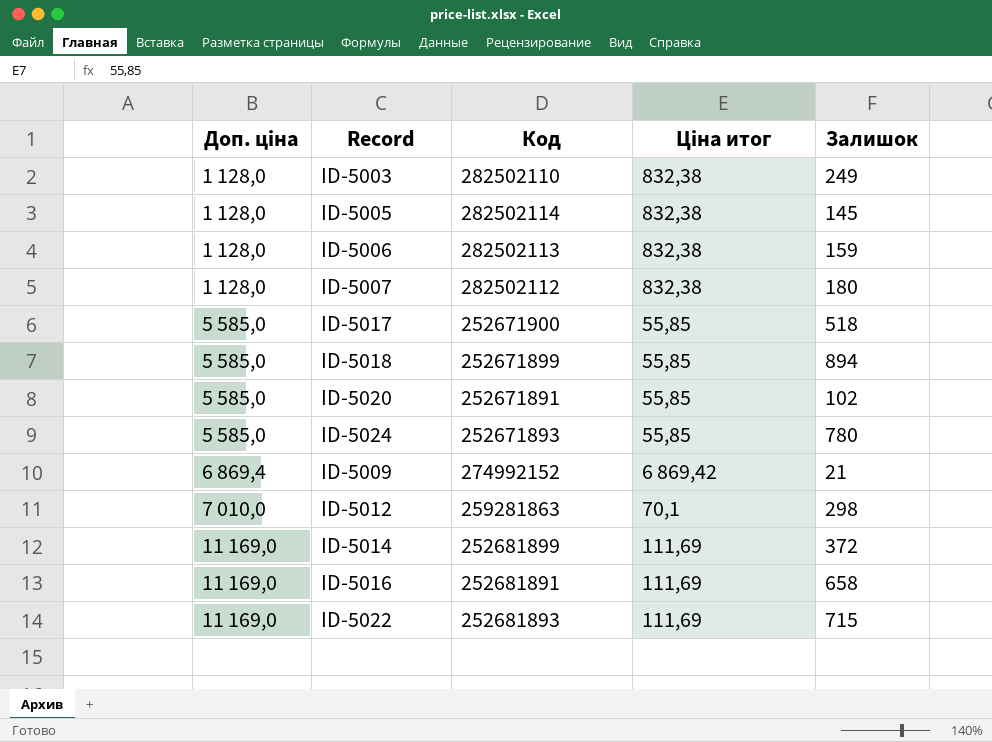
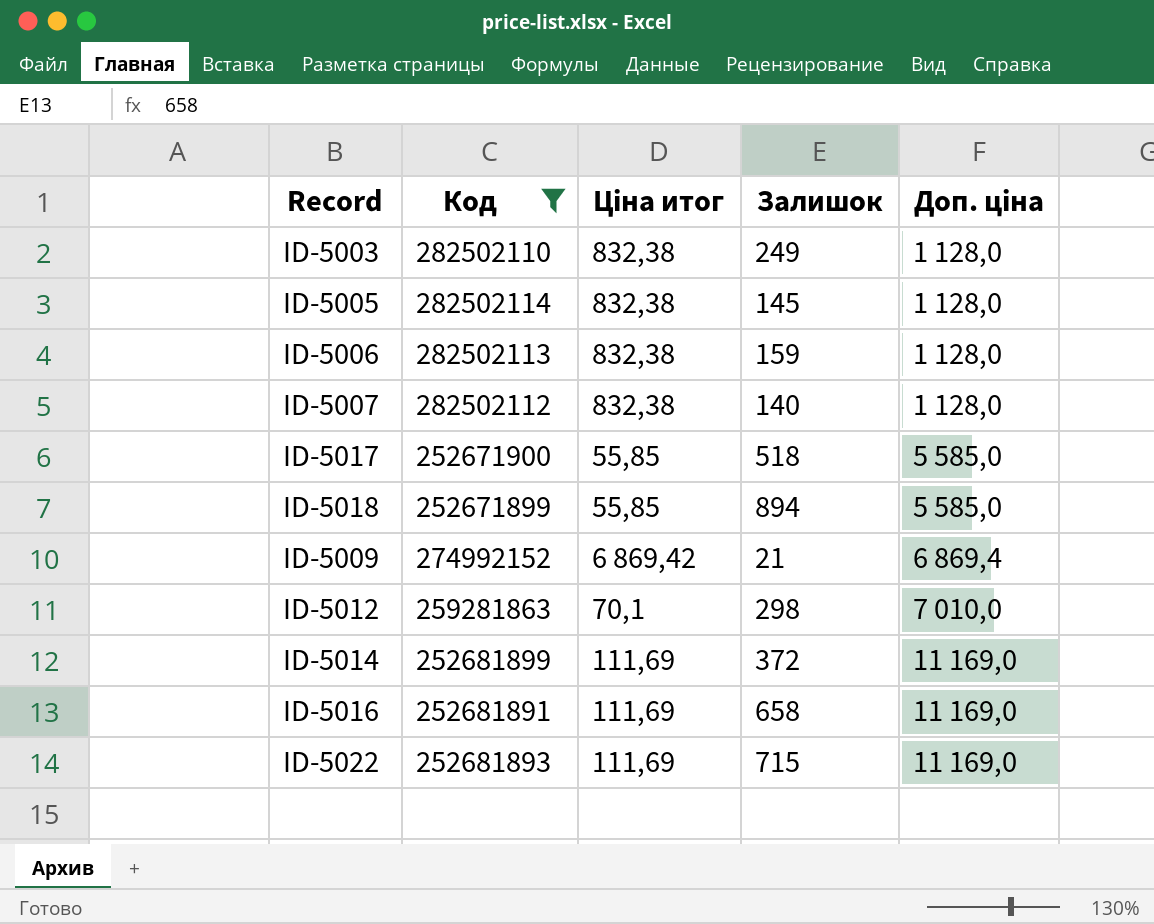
filter: none -> Код >= 252671899
column Доп. ціна | position: 1 -> 5
ID-5007 | Залишок: 180 -> 140

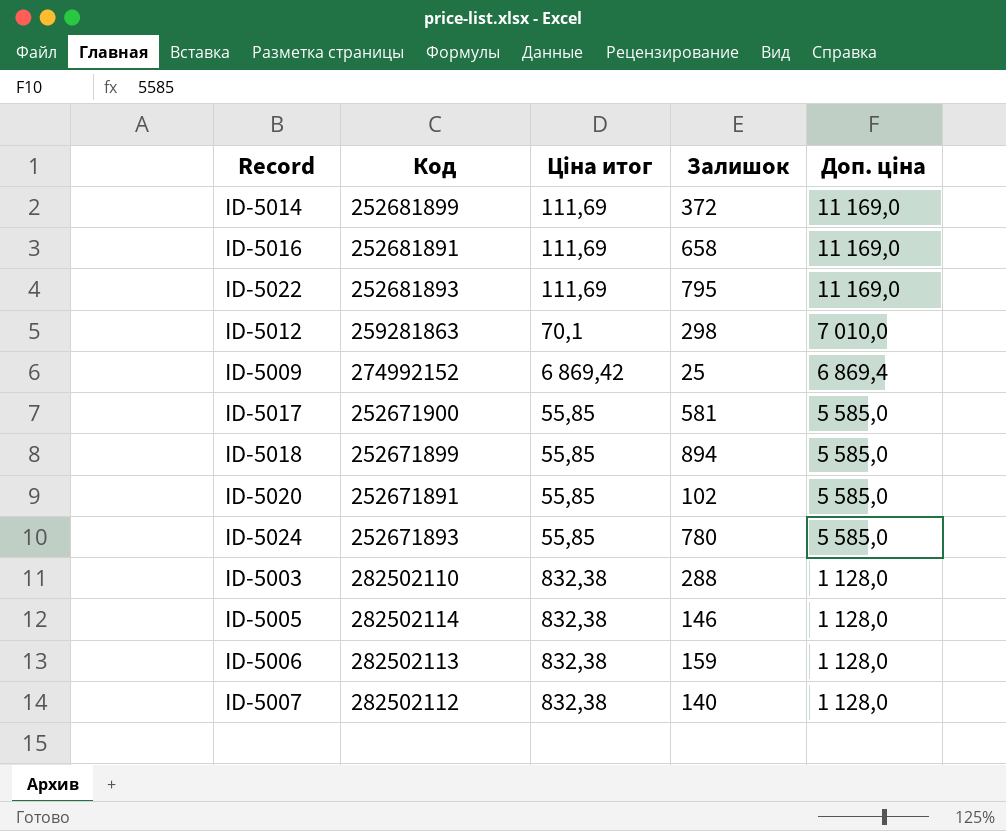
filter: Код >= 252671899 -> none
row order: Доп. ціна ascending -> Доп. ціна descending
ID-5022 | Залишок: 715 -> 795
ID-5009 | Залишок: 21 -> 25
ID-5017 | Залишок: 518 -> 581
ID-5003 | Залишок: 249 -> 288
ID-5005 | Залишок: 145 -> 146

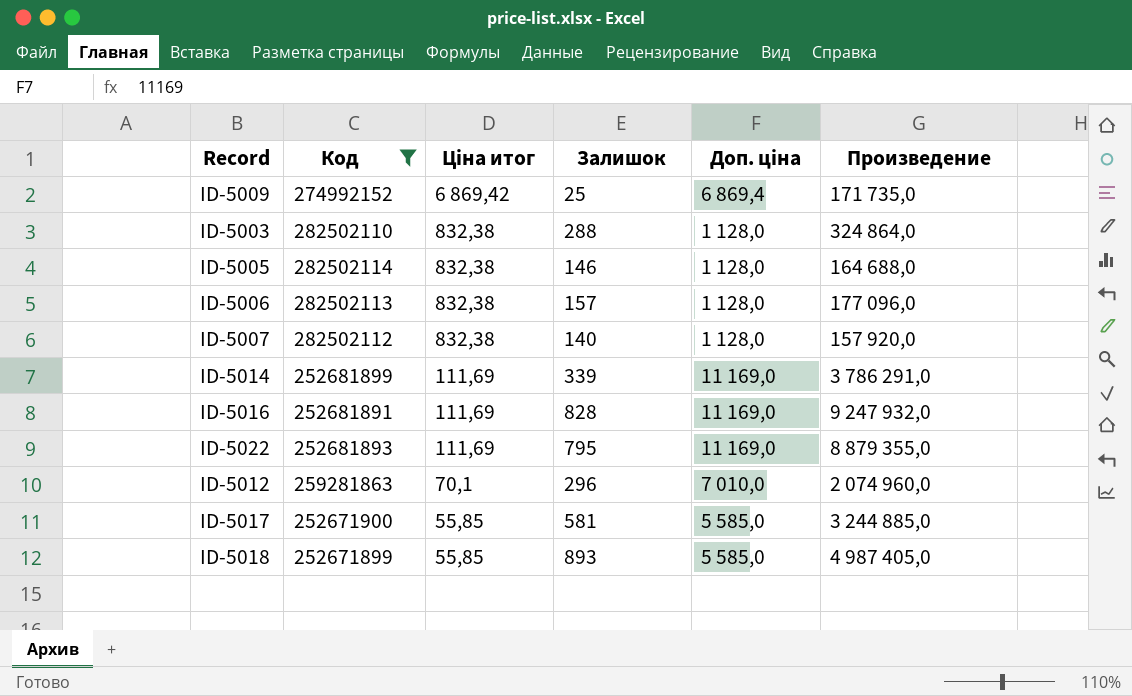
filter: none -> Код >= 252671899
row order: Доп. ціна descending -> Ціна итог descending
column Произведение | formula: none -> [Залишок] * [Доп. ціна]
ID-5006 | Залишок: 159 -> 157
ID-5014 | Залишок: 372 -> 339
ID-5016 | Залишок: 658 -> 828
ID-5012 | Залишок: 298 -> 296
ID-5018 | Залишок: 894 -> 893

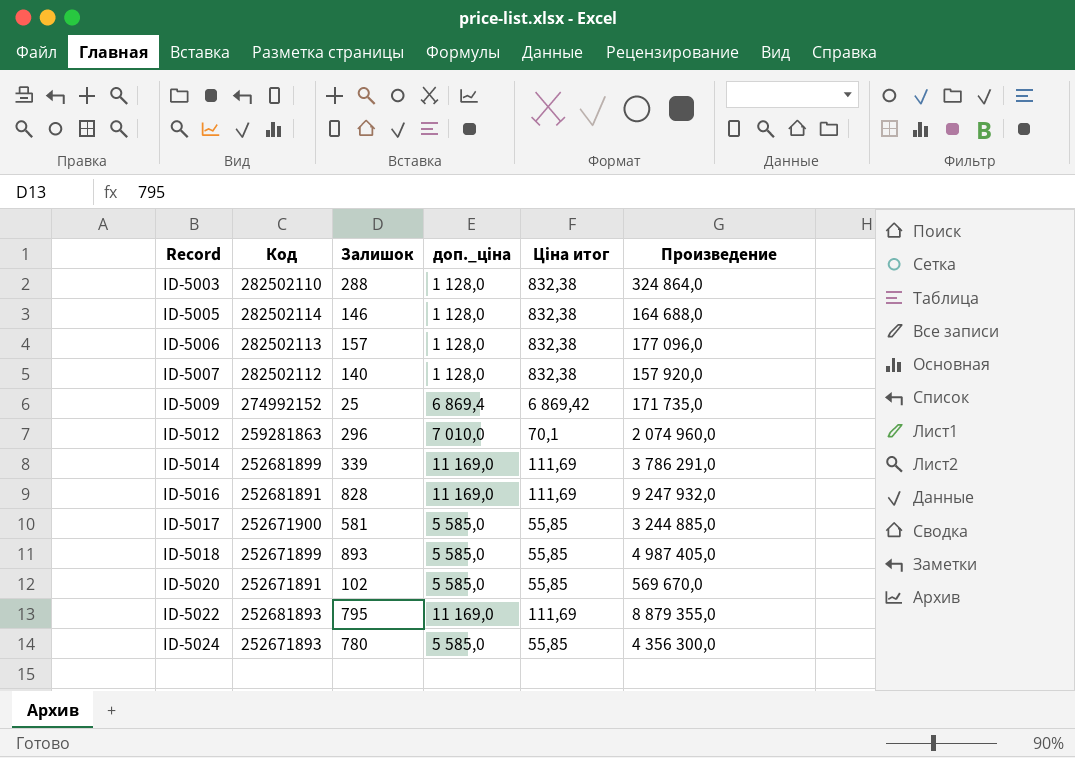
filter: Код >= 252671899 -> none
row order: Ціна итог descending -> Record ascending
column name: Доп. ціна -> доп._ціна
column Ціна итог | position: 3 -> 5

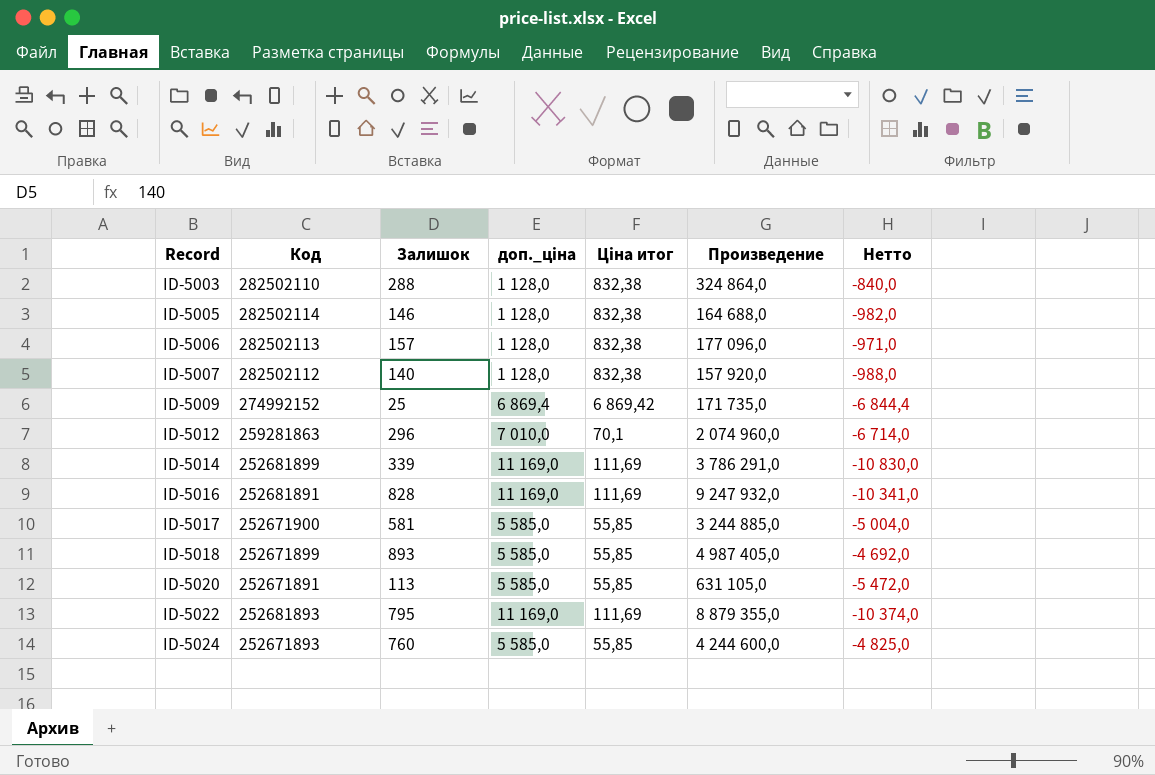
column Нетто | formula: none -> [Залишок] - [доп._ціна]
ID-5020 | Залишок: 102 -> 113
ID-5020 | Произведение: 569 670,0 -> 631 105,0
ID-5024 | Залишок: 780 -> 760
ID-5024 | Произведение: 4 356 300,0 -> 4 244 600,0

